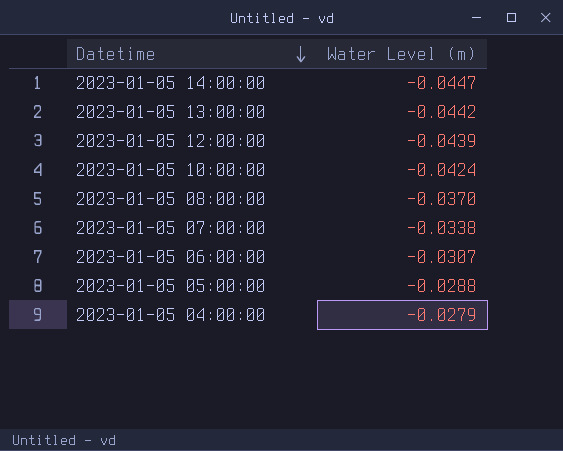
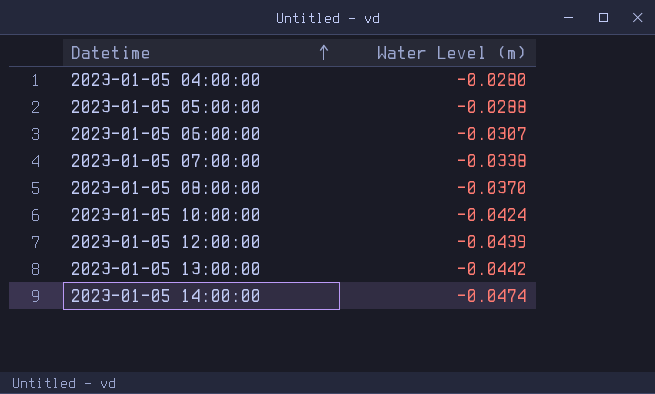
row order: Datetime descending -> Datetime ascending
2023-01-05 04:00:00 | Water Level (m): -0.0279 -> -0.0280
2023-01-05 14:00:00 | Water Level (m): -0.0447 -> -0.0474

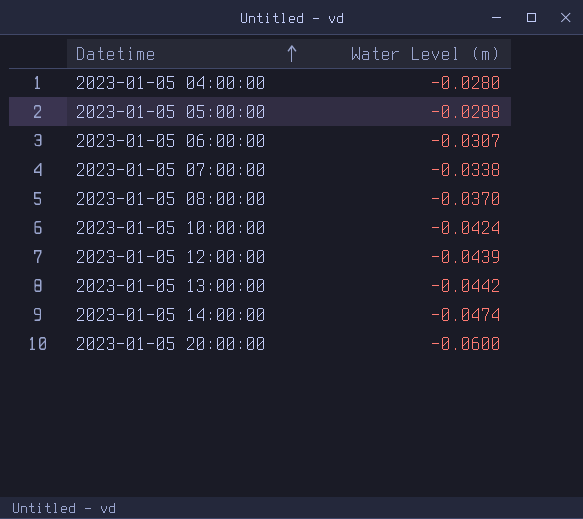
row 2023-01-05 20:00:00: none -> -0.0600

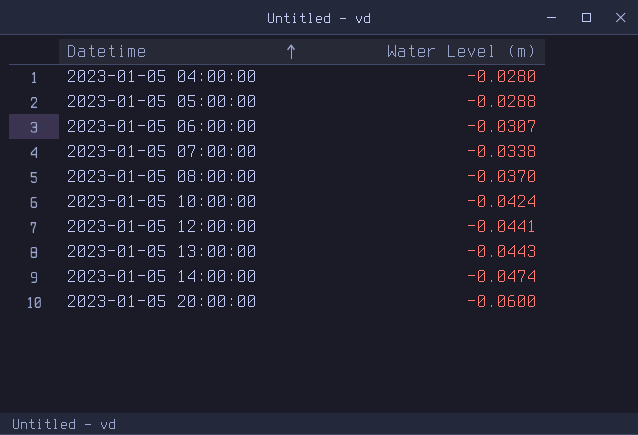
2023-01-05 12:00:00 | Water Level (m): -0.0439 -> -0.0441
2023-01-05 13:00:00 | Water Level (m): -0.0442 -> -0.0443

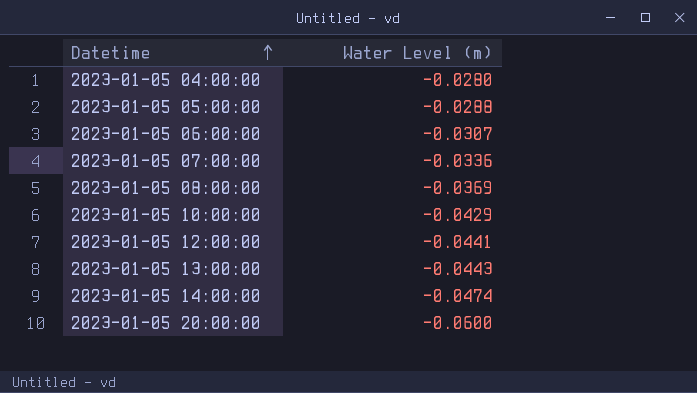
2023-01-05 07:00:00 | Water Level (m): -0.0338 -> -0.0336
2023-01-05 08:00:00 | Water Level (m): -0.0370 -> -0.0369
2023-01-05 10:00:00 | Water Level (m): -0.0424 -> -0.0429

